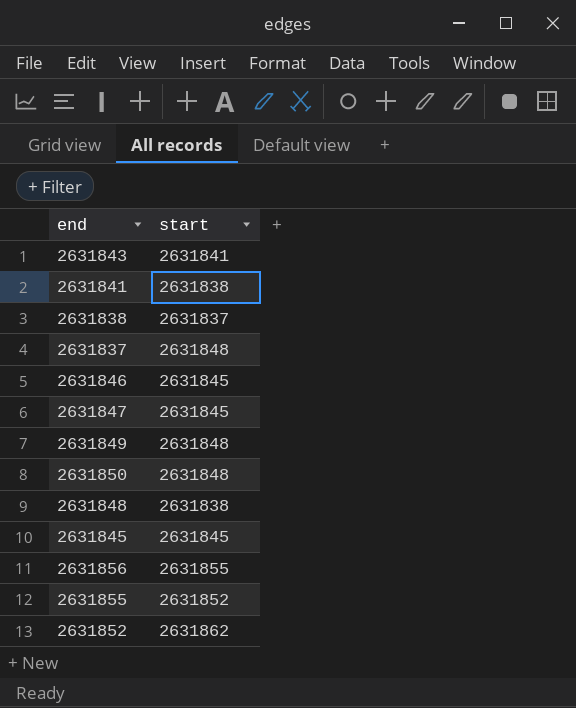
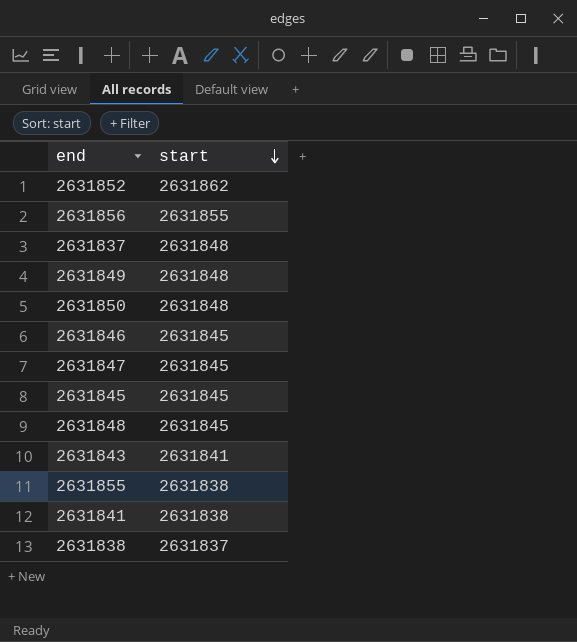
row order: none -> start descending
2631848 | start: 2631838 -> 2631845
2631855 | start: 2631852 -> 2631838

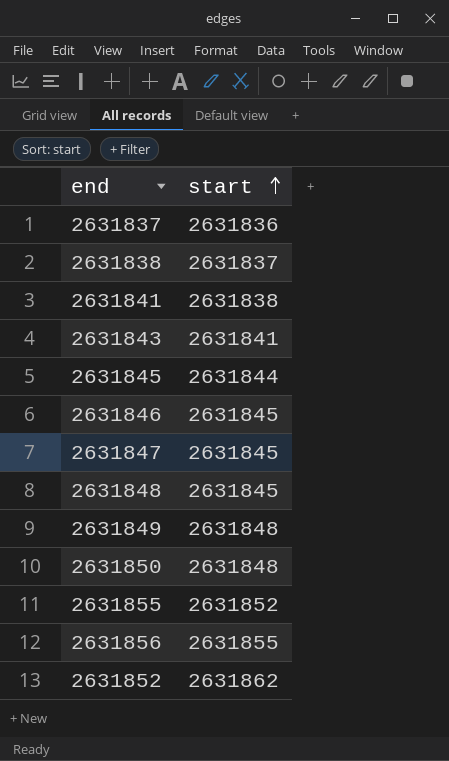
row order: start descending -> start ascending
2631837 | start: 2631848 -> 2631836
2631845 | start: 2631845 -> 2631844
2631855 | start: 2631838 -> 2631852

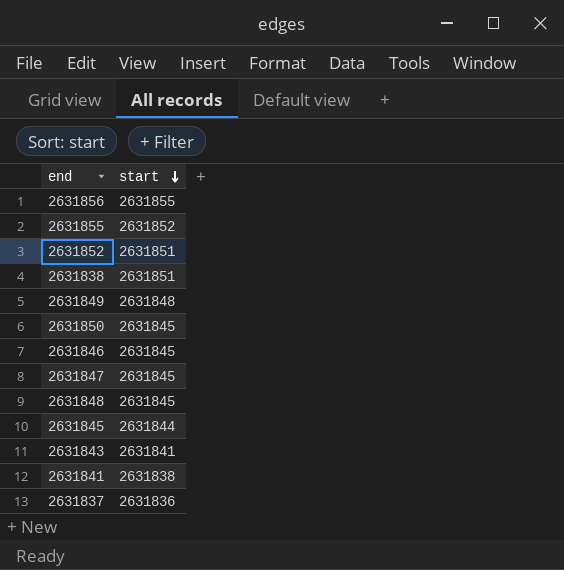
row order: start ascending -> start descending
2631852 | start: 2631862 -> 2631851
2631838 | start: 2631837 -> 2631851
2631850 | start: 2631848 -> 2631845

